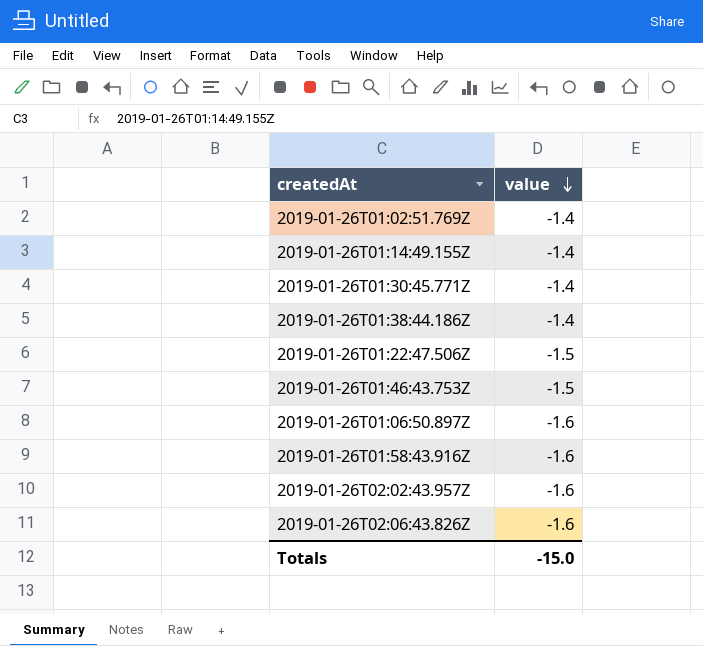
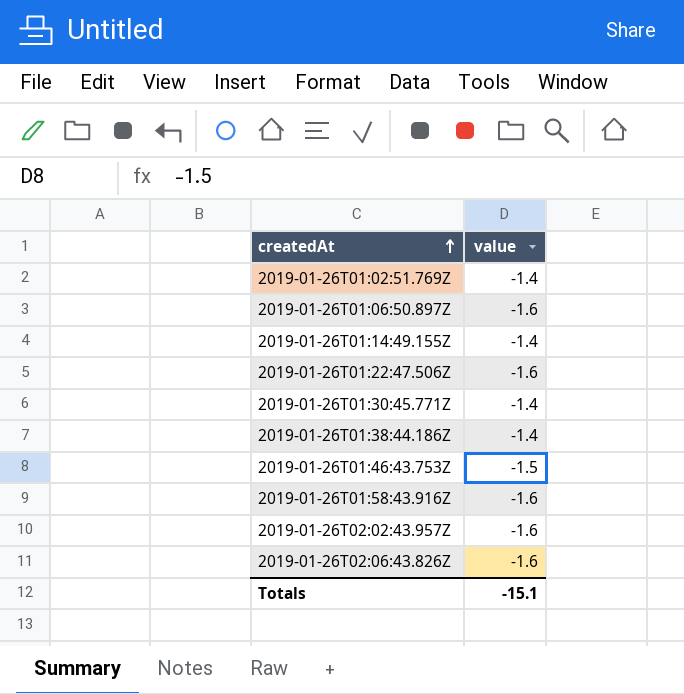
row order: value descending -> createdAt ascending
2019-01-26T01:22:47.506Z | value: -1.5 -> -1.6
Totals | value: -15.0 -> -15.1

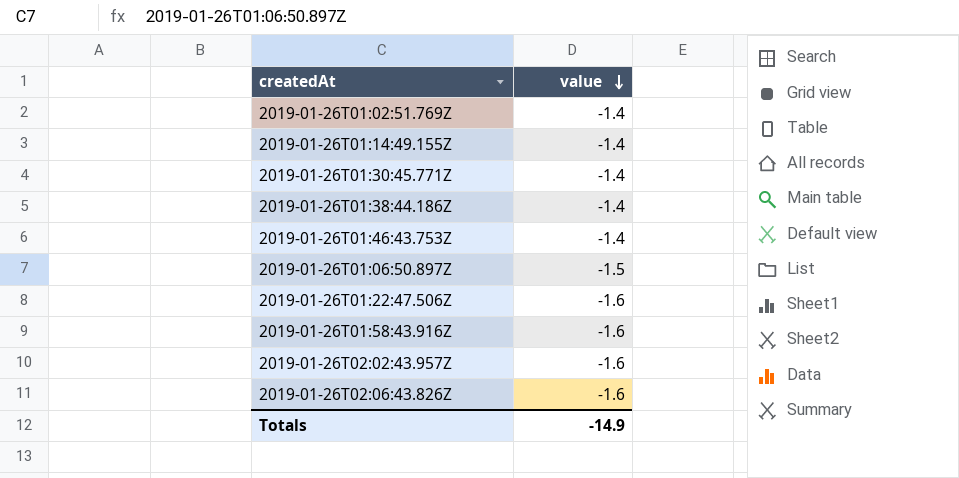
row order: createdAt ascending -> value descending
2019-01-26T01:46:43.753Z | value: -1.5 -> -1.4
2019-01-26T01:06:50.897Z | value: -1.6 -> -1.5
Totals | value: -15.1 -> -14.9

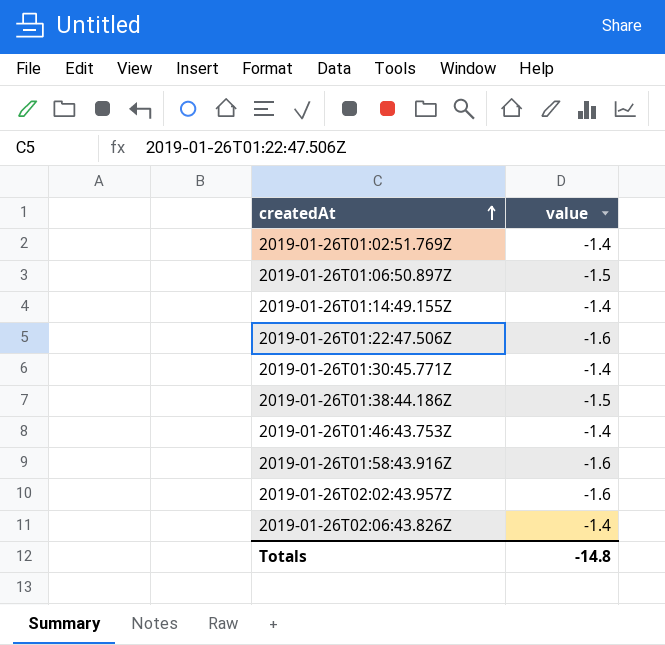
row order: value descending -> createdAt ascending
2019-01-26T01:38:44.186Z | value: -1.4 -> -1.5
2019-01-26T02:06:43.826Z | value: -1.6 -> -1.4
Totals | value: -14.9 -> -14.8

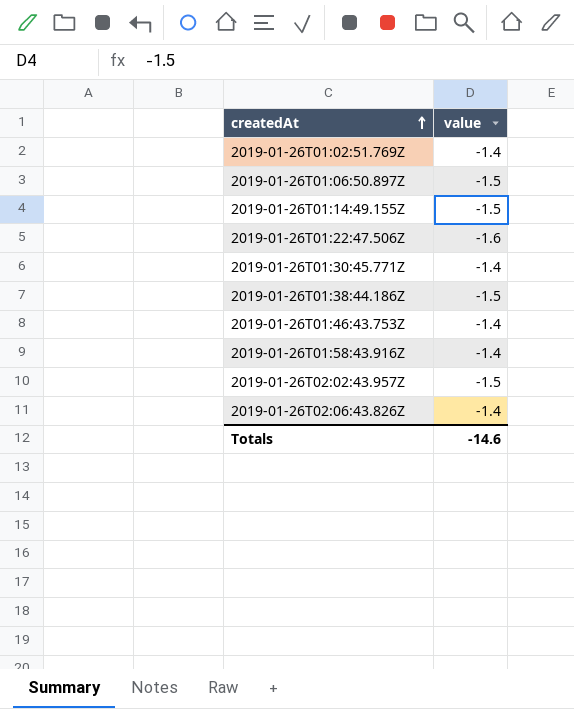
2019-01-26T01:14:49.155Z | value: -1.4 -> -1.5
2019-01-26T01:58:43.916Z | value: -1.6 -> -1.4
2019-01-26T02:02:43.957Z | value: -1.6 -> -1.5
Totals | value: -14.8 -> -14.6

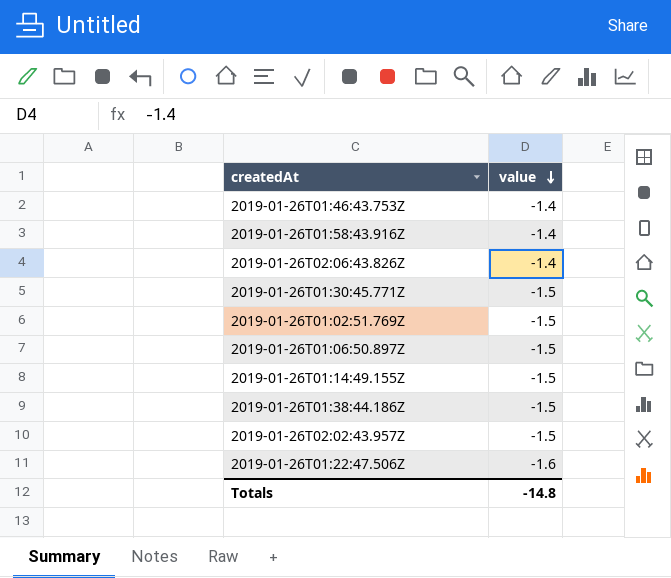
row order: createdAt ascending -> value descending
2019-01-26T01:30:45.771Z | value: -1.4 -> -1.5
2019-01-26T01:02:51.769Z | value: -1.4 -> -1.5
Totals | value: -14.6 -> -14.8

